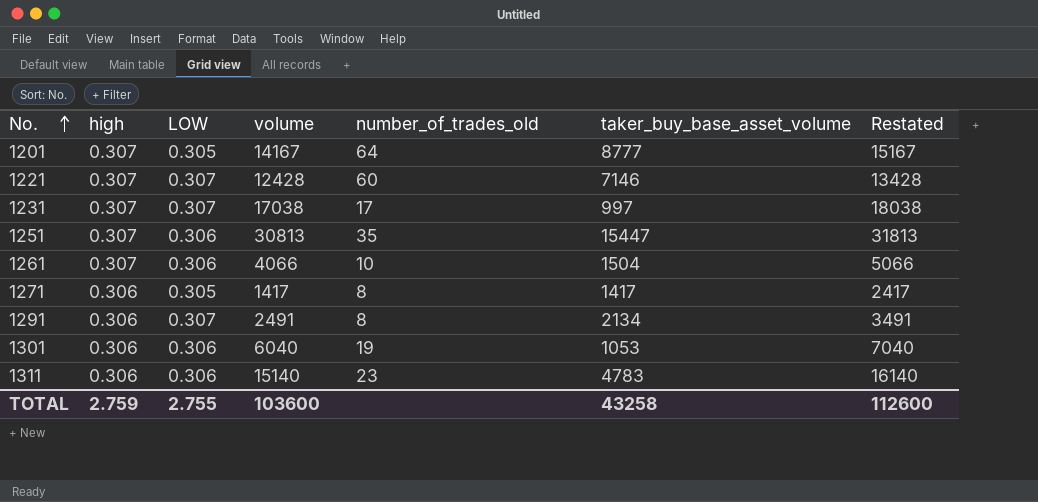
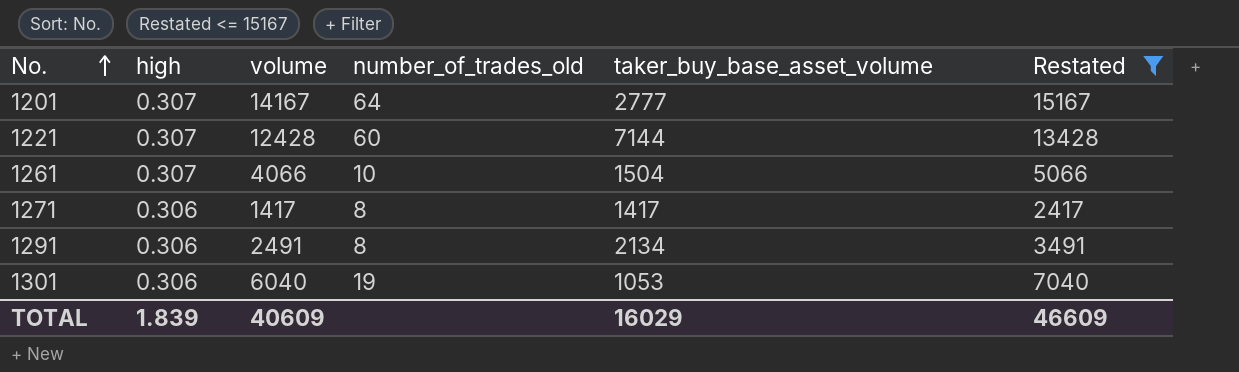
filter: none -> Restated <= 15167
column LOW | position: 3 -> none
1201 | taker_buy_base_asset_volume: 8777 -> 2777
1221 | taker_buy_base_asset_volume: 7146 -> 7144
TOTAL | high: 2.759 -> 1.839
TOTAL | volume: 103600 -> 40609
TOTAL | taker_buy_base_asset_volume: 43258 -> 16029
TOTAL | Restated: 112600 -> 46609

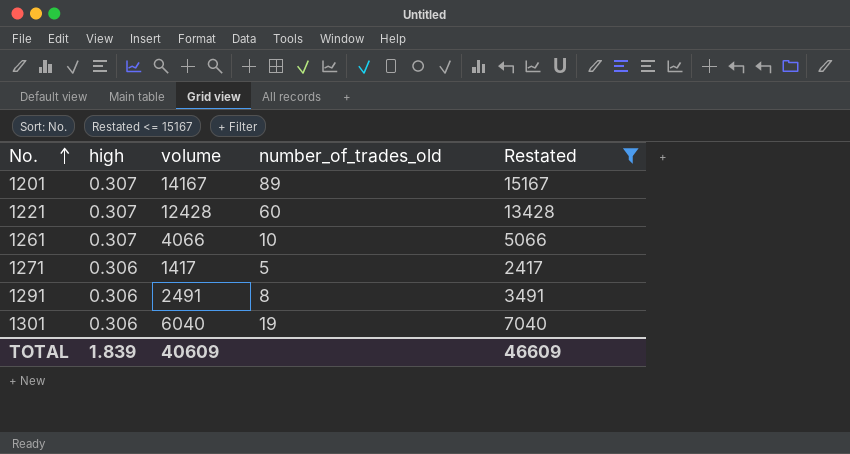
column taker_buy_base_asset_volume | position: 5 -> none
1201 | number_of_trades_old: 64 -> 89
1271 | number_of_trades_old: 8 -> 5

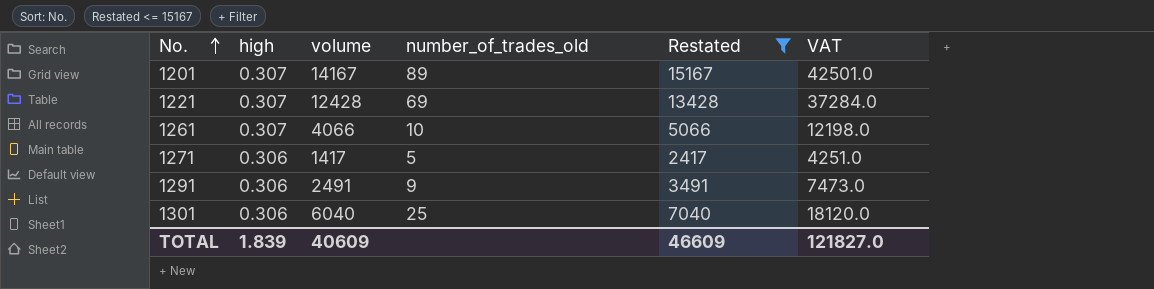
column VAT | formula: none -> [volume] * 3
1221 | number_of_trades_old: 60 -> 69
1291 | number_of_trades_old: 8 -> 9
1301 | number_of_trades_old: 19 -> 25

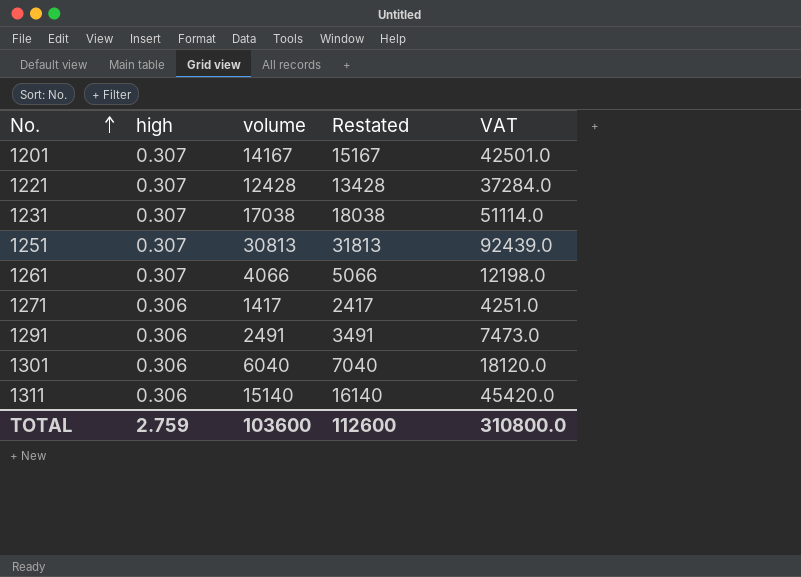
filter: Restated <= 15167 -> none
column number_of_trades_old | position: 4 -> none
TOTAL | high: 1.839 -> 2.759
TOTAL | volume: 40609 -> 103600
TOTAL | Restated: 46609 -> 112600
TOTAL | VAT: 121827.0 -> 310800.0

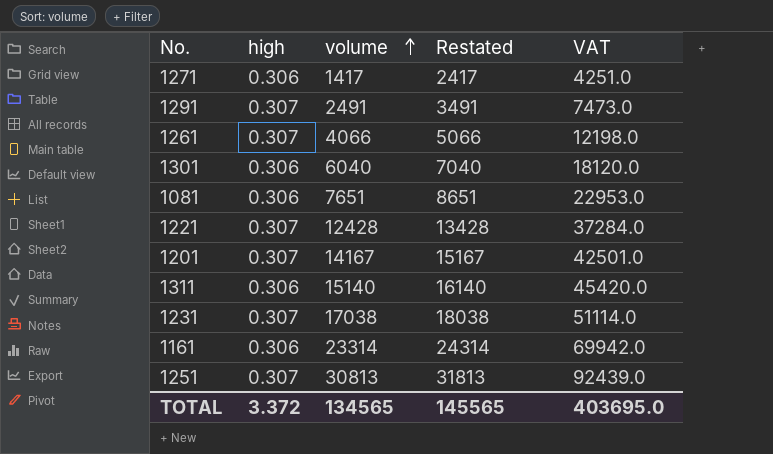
row order: No. ascending -> volume ascending
1291 | high: 0.306 -> 0.307
row 1081: none -> 0.306 | 7651 | 8651 | 22953.0
row 1161: none -> 0.306 | 23314 | 24314 | 69942.0
TOTAL | high: 2.759 -> 3.372
TOTAL | volume: 103600 -> 134565
TOTAL | Restated: 112600 -> 145565
TOTAL | VAT: 310800.0 -> 403695.0

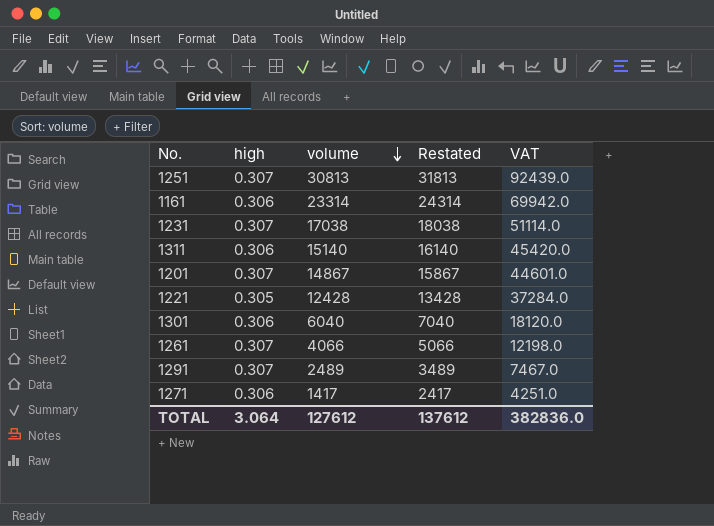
row order: volume ascending -> volume descending
row 1081: 0.306 | 7651 | 8651 | 22953.0 -> none
1201 | volume: 14167 -> 14867
1201 | Restated: 15167 -> 15867
1201 | VAT: 42501.0 -> 44601.0
1221 | high: 0.307 -> 0.305
1291 | volume: 2491 -> 2489
1291 | Restated: 3491 -> 3489
1291 | VAT: 7473.0 -> 7467.0
TOTAL | high: 3.372 -> 3.064
TOTAL | volume: 134565 -> 127612
TOTAL | Restated: 145565 -> 137612
TOTAL | VAT: 403695.0 -> 382836.0

